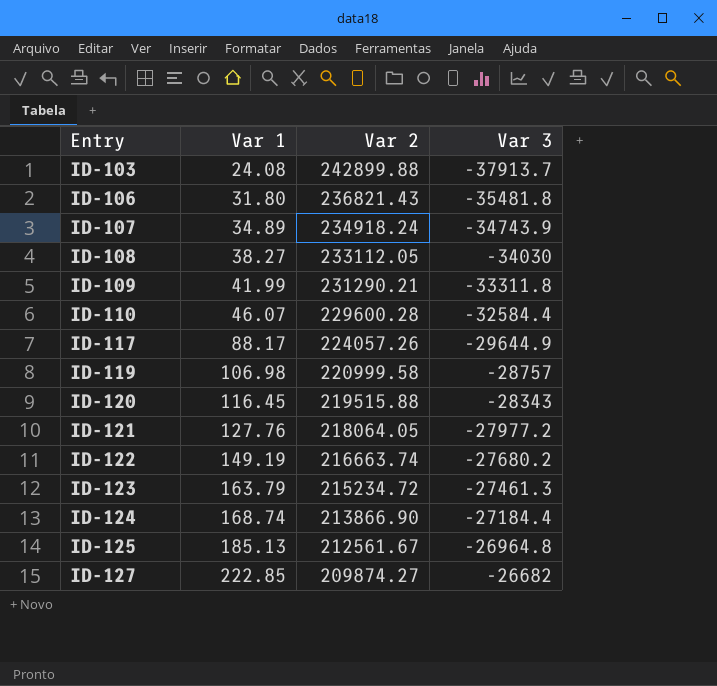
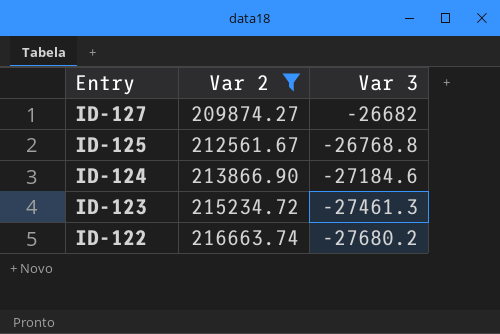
filter: none -> Var 2 <= 216663.74
row order: Entry ascending -> Entry descending
column Var 1 | position: 2 -> none
ID-125 | Var 3: -26964.8 -> -26768.8
ID-124 | Var 3: -27184.4 -> -27184.6

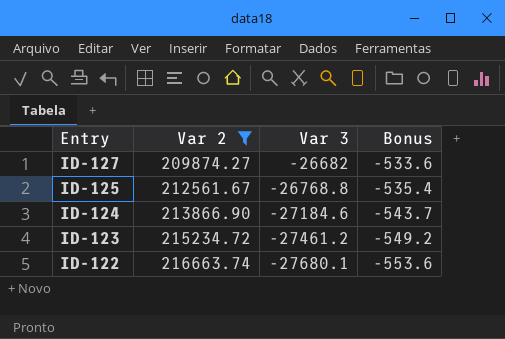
column Bonus | formula: none -> [Var 3] * 0.02
ID-123 | Var 3: -27461.3 -> -27461.2
ID-122 | Var 3: -27680.2 -> -27680.1

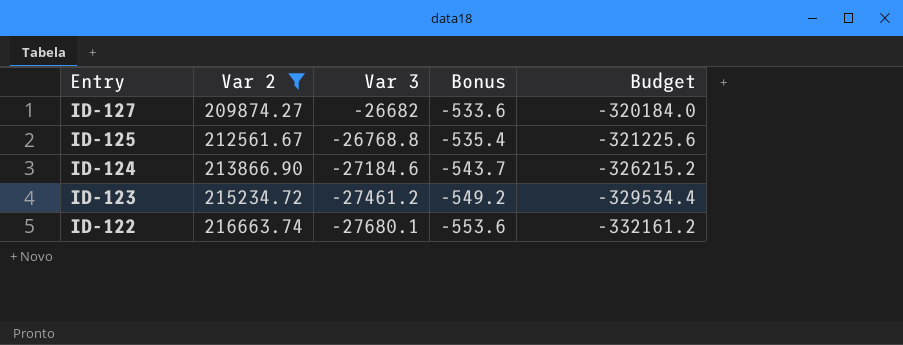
column Budget | formula: none -> [Var 3] * 12

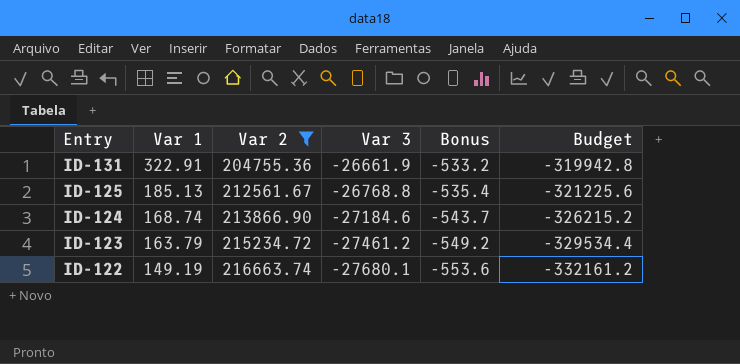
column Var 1 | position: none -> 2
row ID-127: 209874.27 | -26682 | -533.6 | -320184.0 -> none
row ID-131: none -> 322.91 | 204755.36 | -26661.9 | -533.2 | -319942.8

